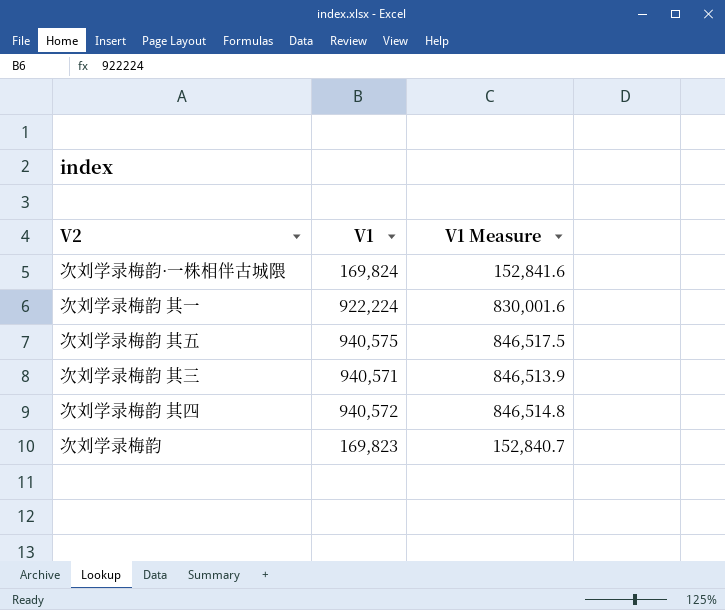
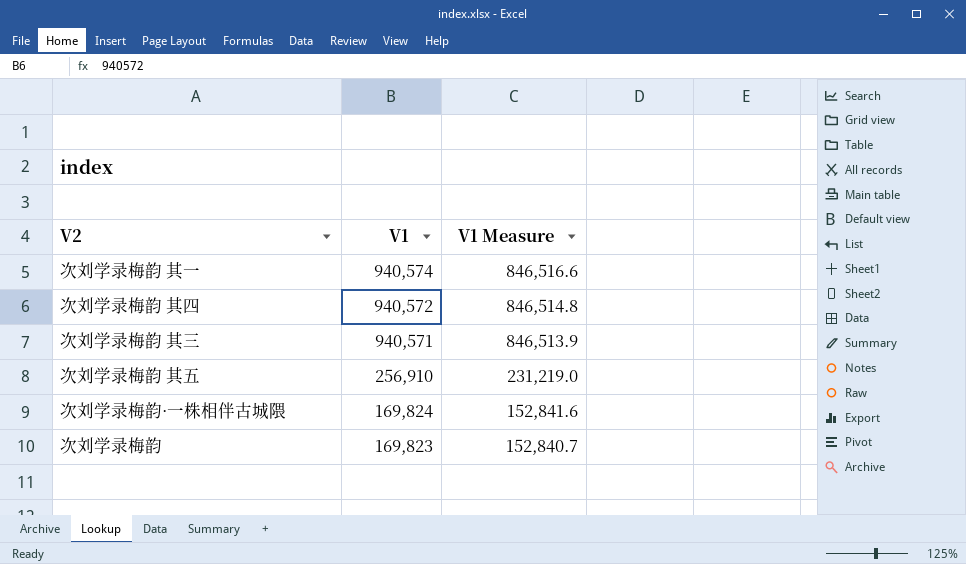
row order: none -> V1 descending
次刘学录梅韵 其一 | V1: 922,224 -> 940,574
次刘学录梅韵 其一 | V1 Measure: 830,001.6 -> 846,516.6
次刘学录梅韵 其五 | V1: 940,575 -> 256,910
次刘学录梅韵 其五 | V1 Measure: 846,517.5 -> 231,219.0

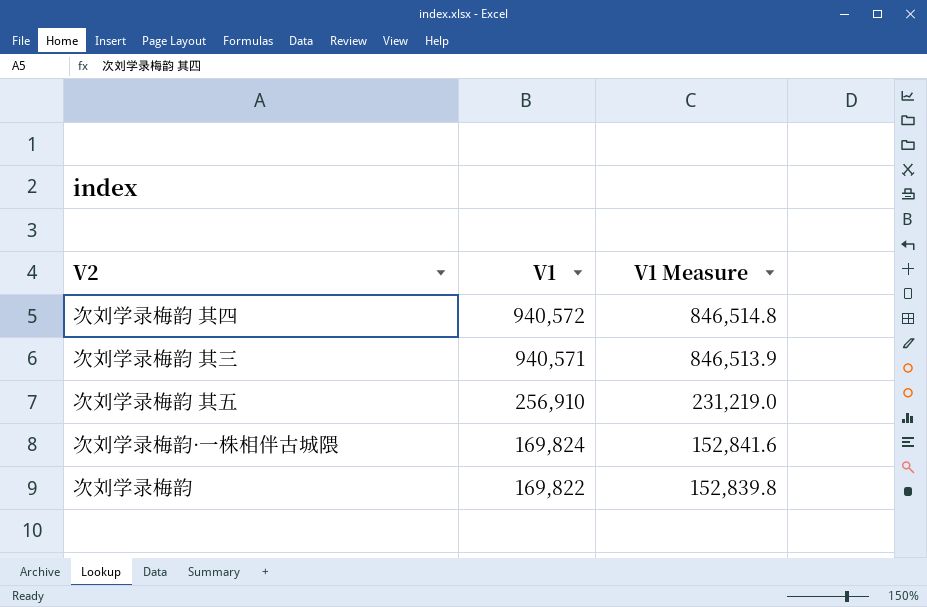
row 次刘学录梅韵 其一: 940,574 | 846,516.6 -> none
次刘学录梅韵 | V1: 169,823 -> 169,822
次刘学录梅韵 | V1 Measure: 152,840.7 -> 152,839.8

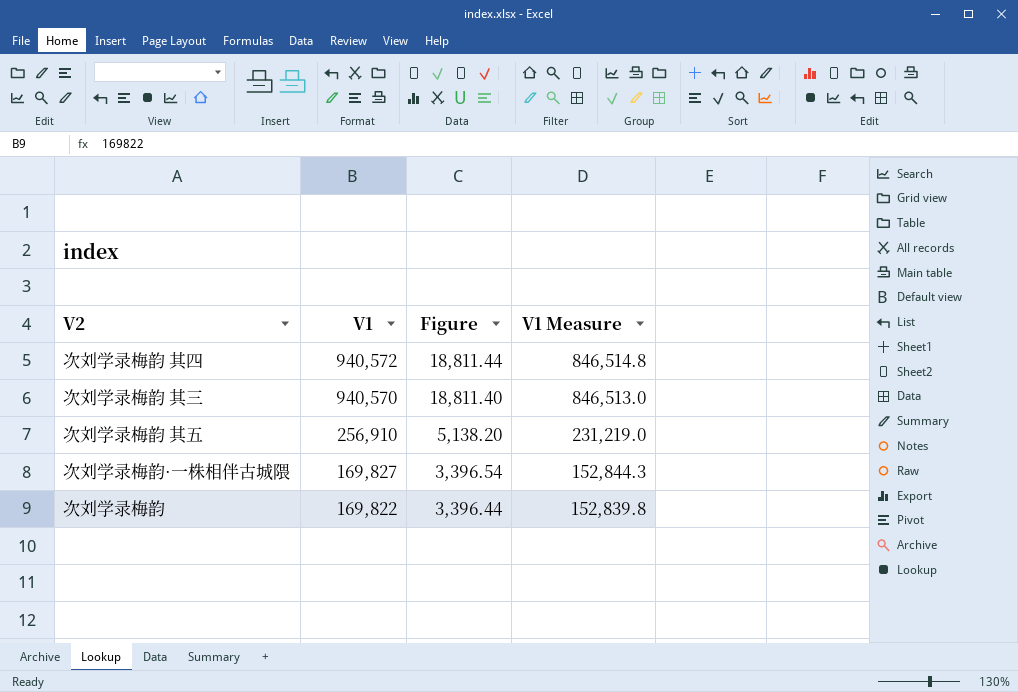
column Figure | formula: none -> [V1] * 0.02
次刘学录梅韵 其三 | V1: 940,571 -> 940,570
次刘学录梅韵 其三 | V1 Measure: 846,513.9 -> 846,513.0
次刘学录梅韵·一株相伴古城隈 | V1: 169,824 -> 169,827
次刘学录梅韵·一株相伴古城隈 | V1 Measure: 152,841.6 -> 152,844.3

